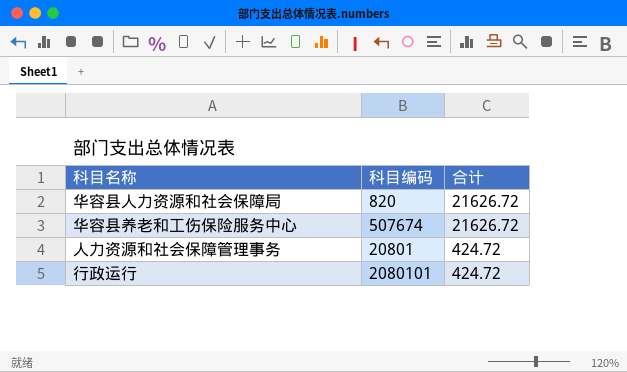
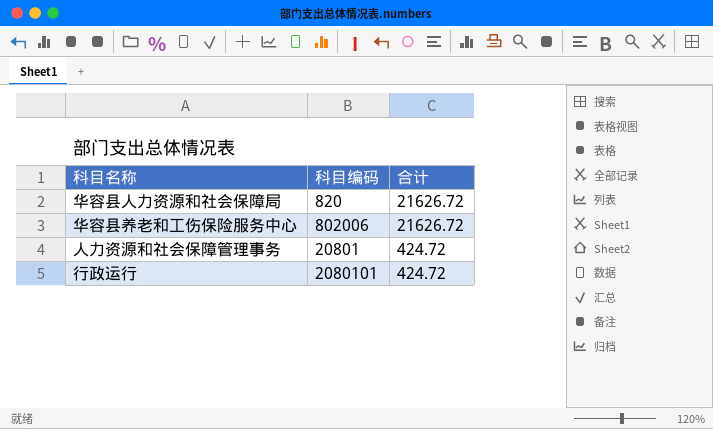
华容县养老和工伤保险服务中心 | 科目编码: 507674 -> 802006

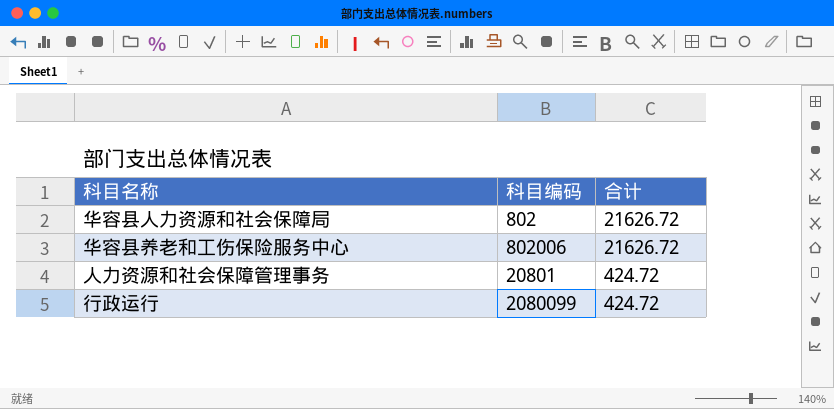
华容县人力资源和社会保障局 | 科目编码: 820 -> 802
行政运行 | 科目编码: 2080101 -> 2080099

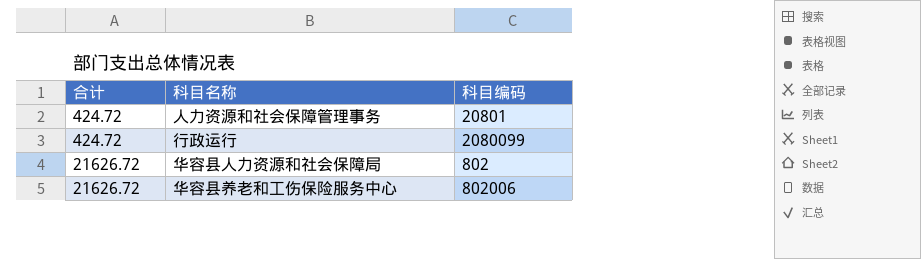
row order: 合计 descending -> 合计 ascending
column 合计 | position: 3 -> 1

